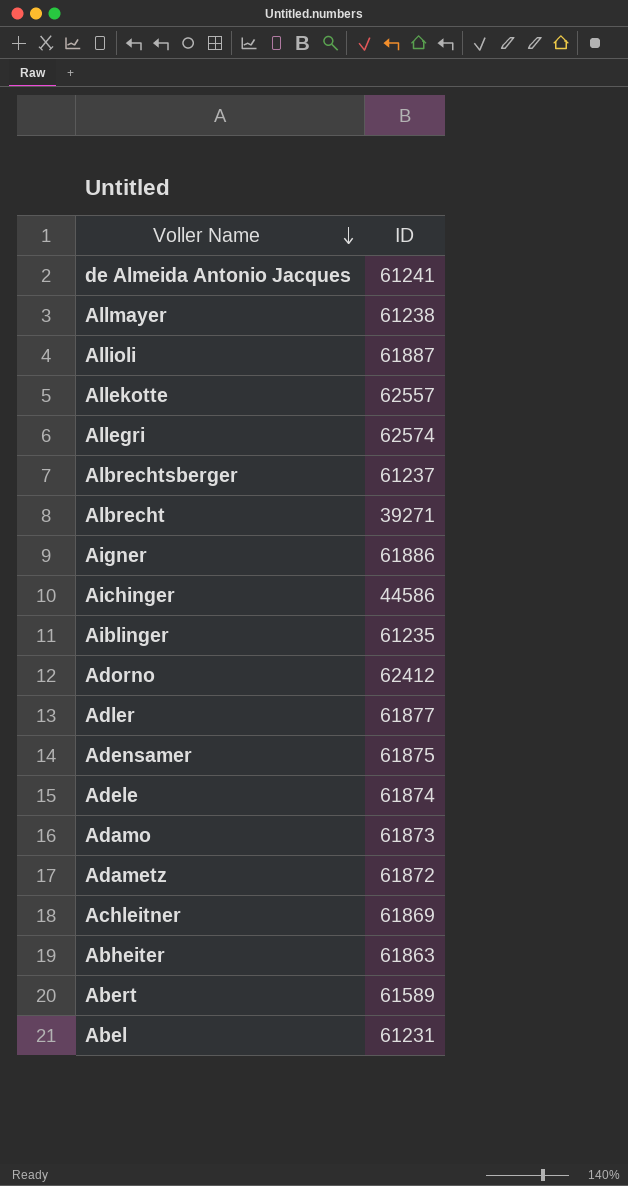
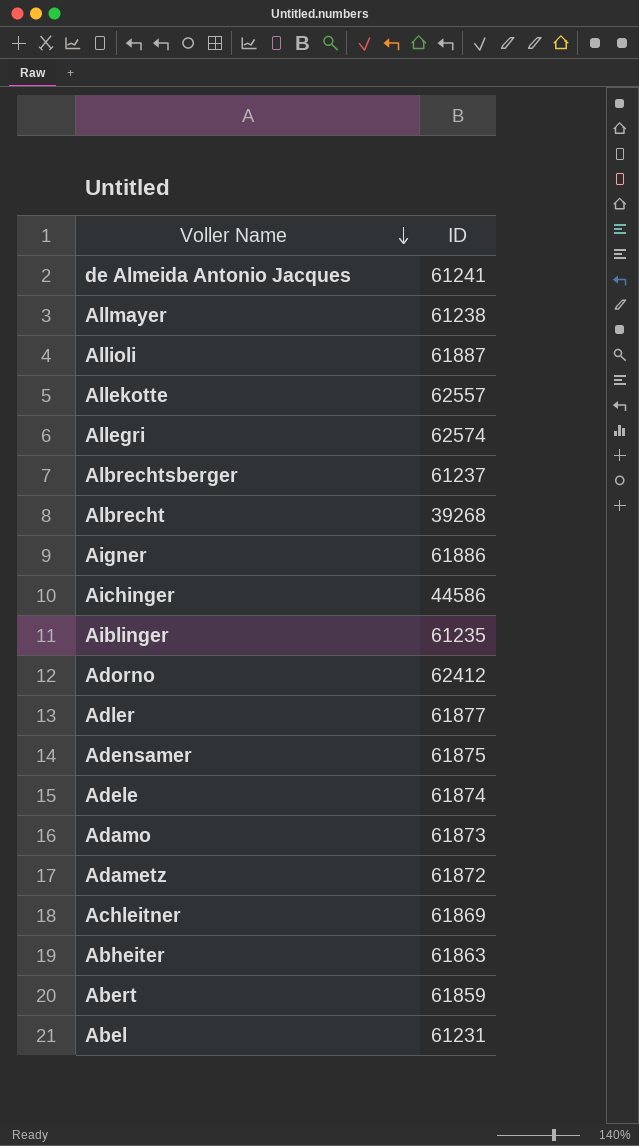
Albrecht | ID: 39271 -> 39268
Abert | ID: 61589 -> 61859

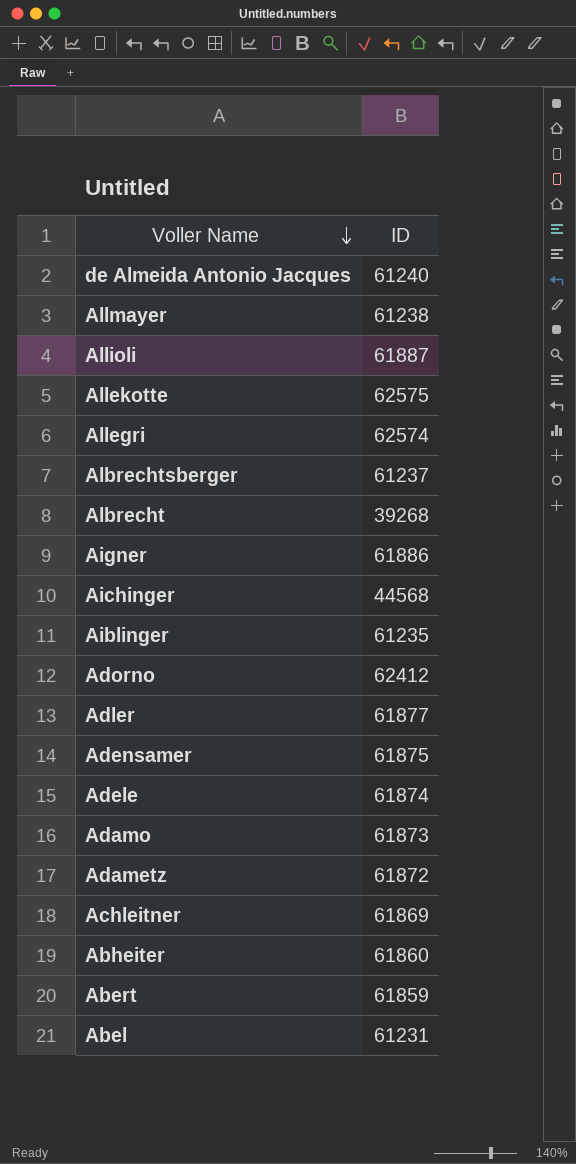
de Almeida Antonio Jacques | ID: 61241 -> 61240
Allekotte | ID: 62557 -> 62575
Aichinger | ID: 44586 -> 44568
Abheiter | ID: 61863 -> 61860

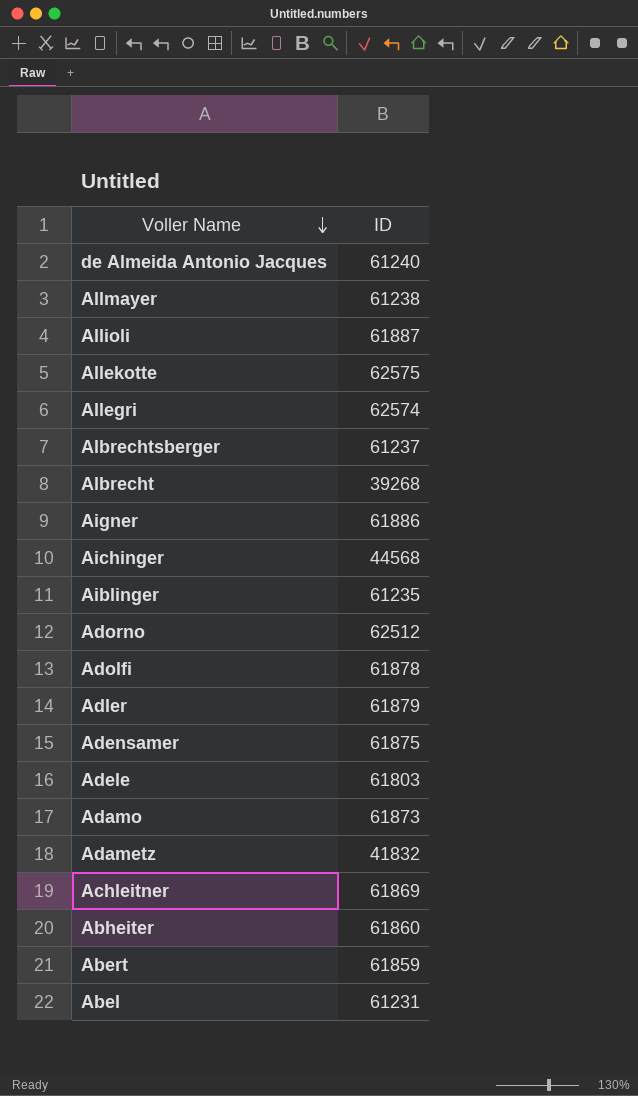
Adorno | ID: 62412 -> 62512
row Adolfi: none -> 61878
Adler | ID: 61877 -> 61879
Adele | ID: 61874 -> 61803
Adametz | ID: 61872 -> 41832

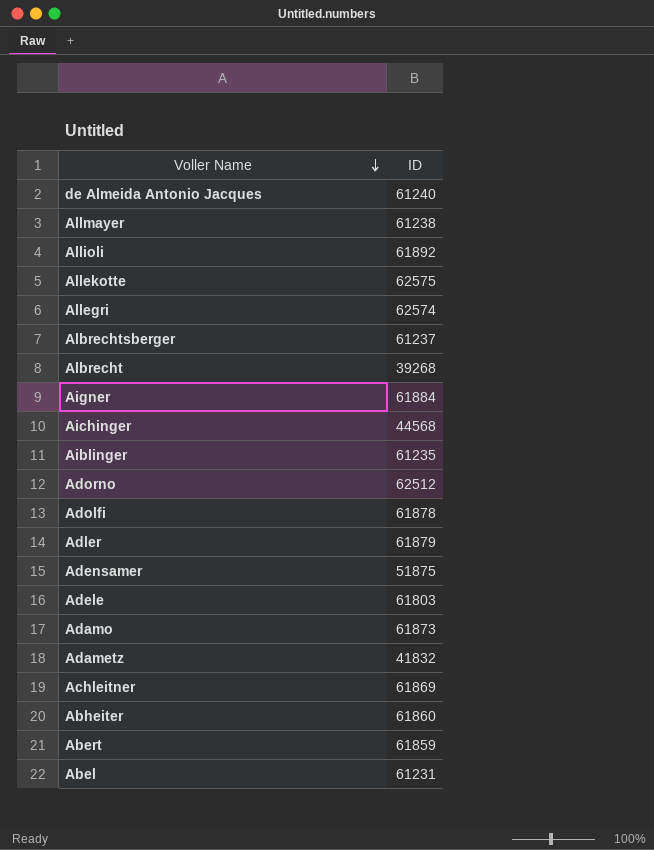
Allioli | ID: 61887 -> 61892
Aigner | ID: 61886 -> 61884
Adensamer | ID: 61875 -> 51875

